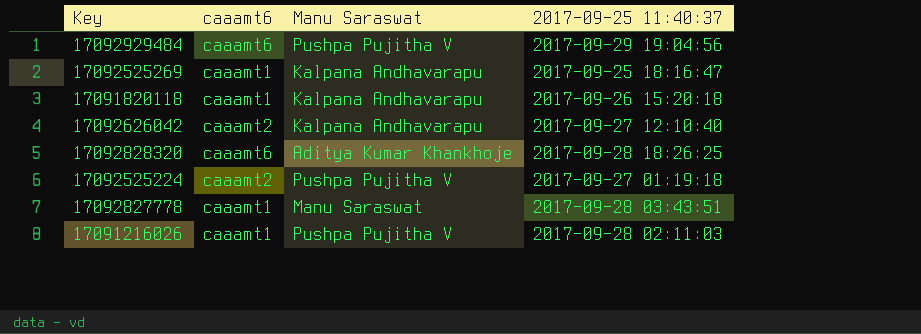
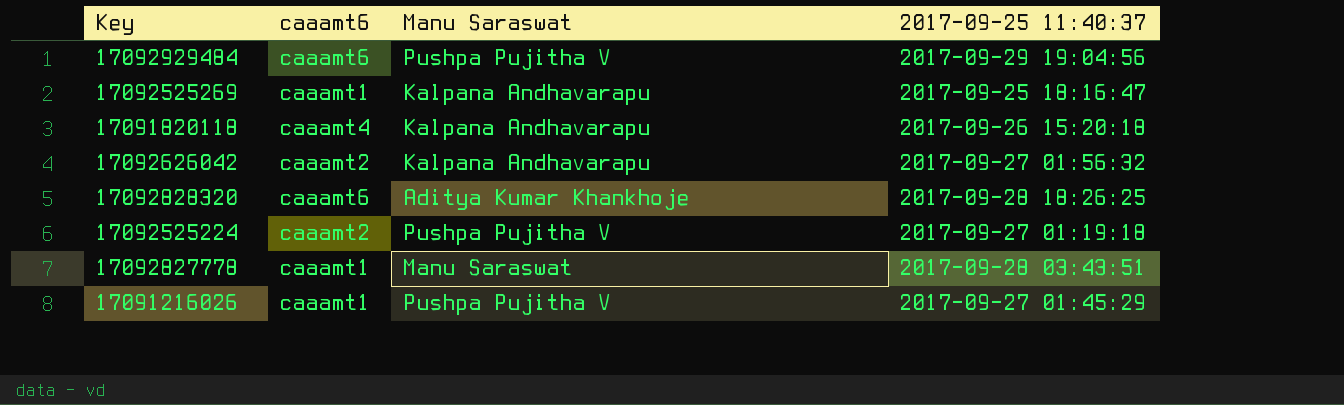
17091820118 | caaamt6: caaamt1 -> caaamt4
17092626042 | 2017-09-25 11:40:37: 2017-09-27 12:10:40 -> 2017-09-27 01:56:32
17091216026 | 2017-09-25 11:40:37: 2017-09-28 02:11:03 -> 2017-09-27 01:45:29

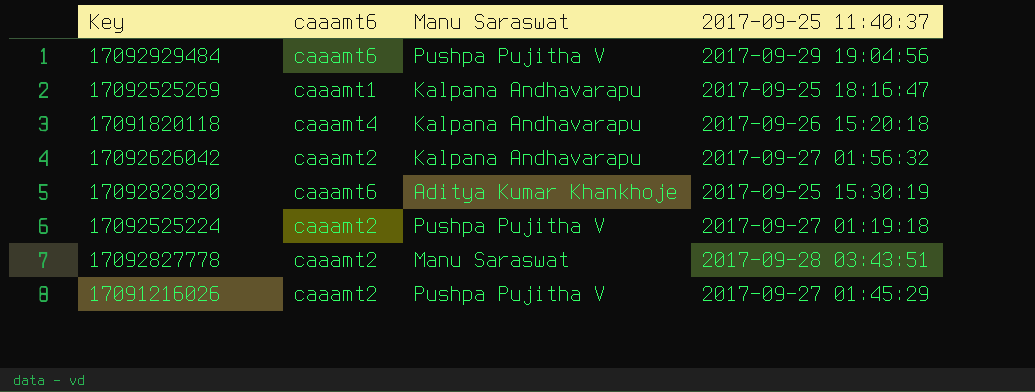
17092828320 | 2017-09-25 11:40:37: 2017-09-28 18:26:25 -> 2017-09-25 15:30:19
17092827778 | caaamt6: caaamt1 -> caaamt2
17091216026 | caaamt6: caaamt1 -> caaamt2

